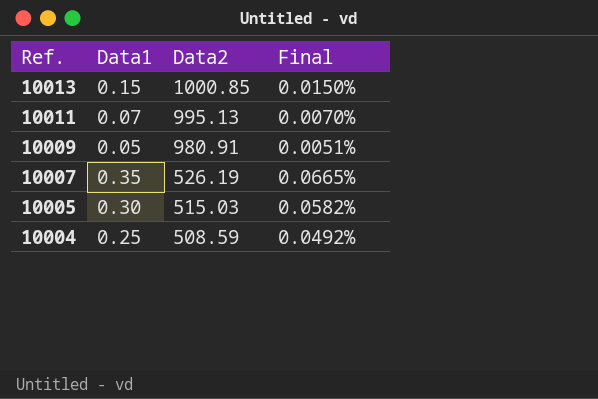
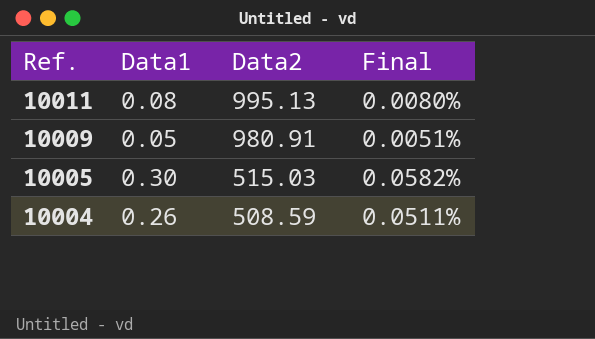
row 10013: 0.15 | 1000.85 | 0.0150% -> none
row 10007: 0.35 | 526.19 | 0.0665% -> none
10011 | Data1: 0.07 -> 0.08
10011 | Final: 0.0070% -> 0.0080%
10004 | Data1: 0.25 -> 0.26
10004 | Final: 0.0492% -> 0.0511%

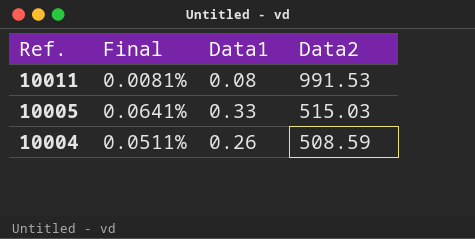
column Final | position: 4 -> 2
row 10009: 0.05 | 980.91 | 0.0051% -> none
10011 | Final: 0.0080% -> 0.0081%
10011 | Data2: 995.13 -> 991.53
10005 | Final: 0.0582% -> 0.0641%
10005 | Data1: 0.30 -> 0.33

